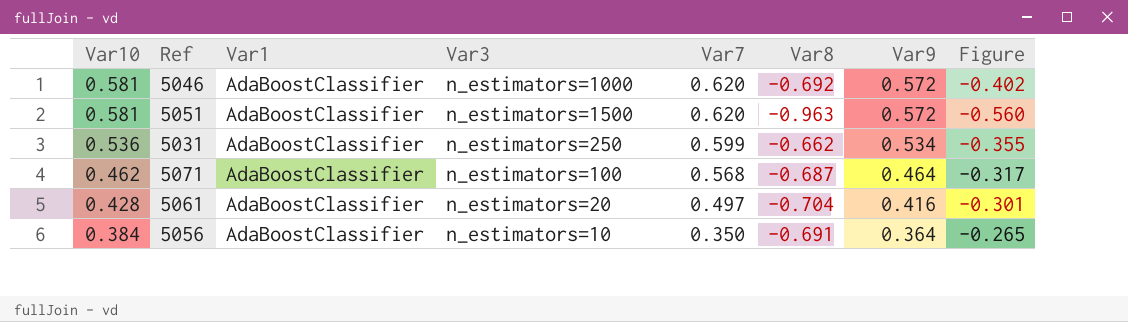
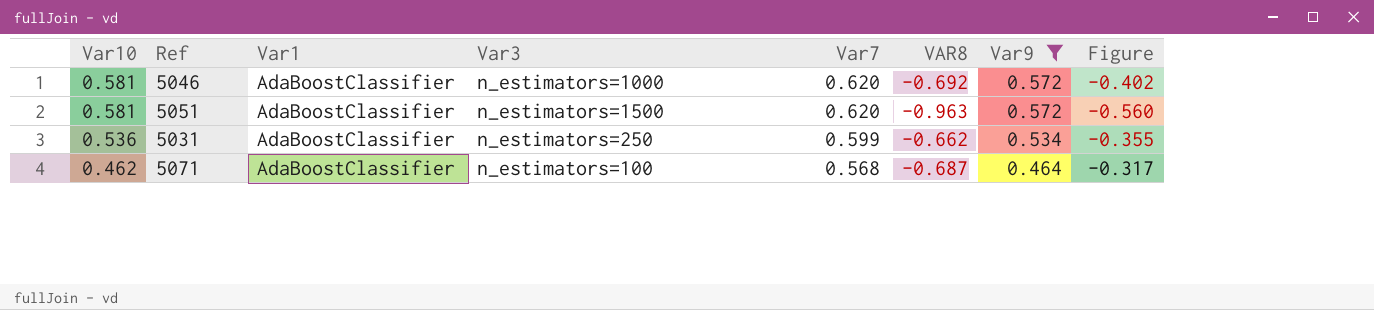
filter: none -> Var9 >= 0.464
column name: Var8 -> VAR8

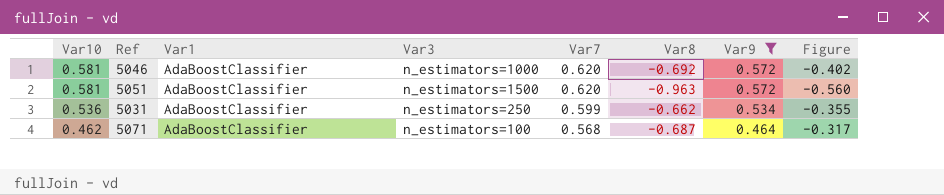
column name: VAR8 -> Var8

